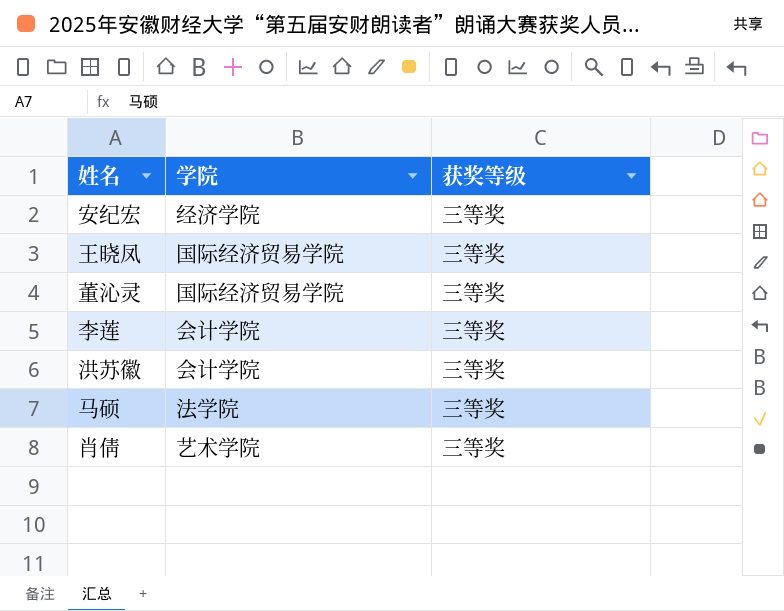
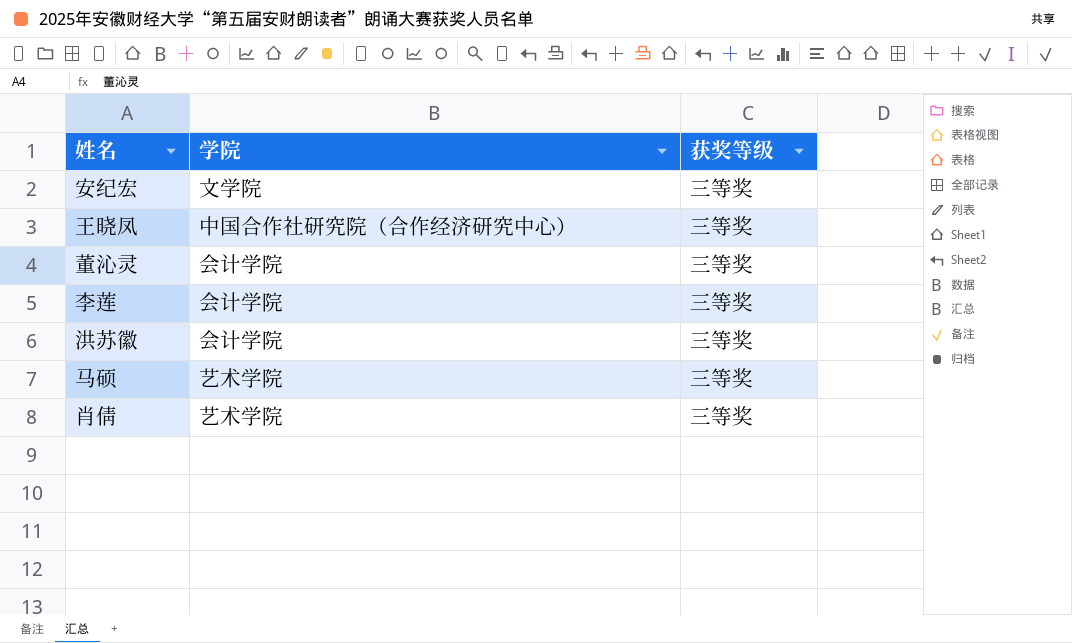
安纪宏 | 学院: 经济学院 -> 文学院
王晓凤 | 学院: 国际经济贸易学院 -> 中国合作社研究院（合作经济研究中心）
董沁灵 | 学院: 国际经济贸易学院 -> 会计学院
马硕 | 学院: 法学院 -> 艺术学院

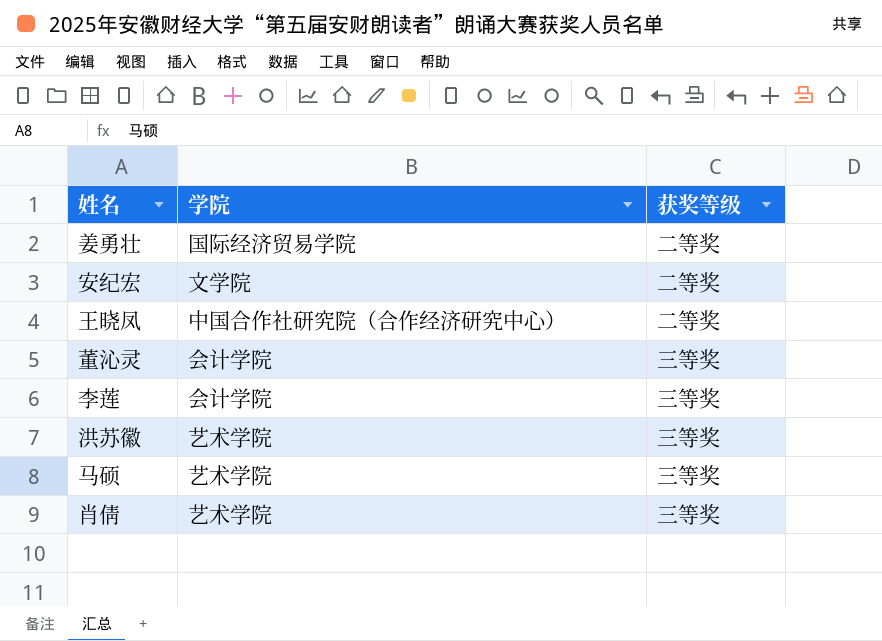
row 姜勇壮: none -> 国际经济贸易学院 | 二等奖
安纪宏 | 获奖等级: 三等奖 -> 二等奖
王晓凤 | 获奖等级: 三等奖 -> 二等奖
洪苏徽 | 学院: 会计学院 -> 艺术学院

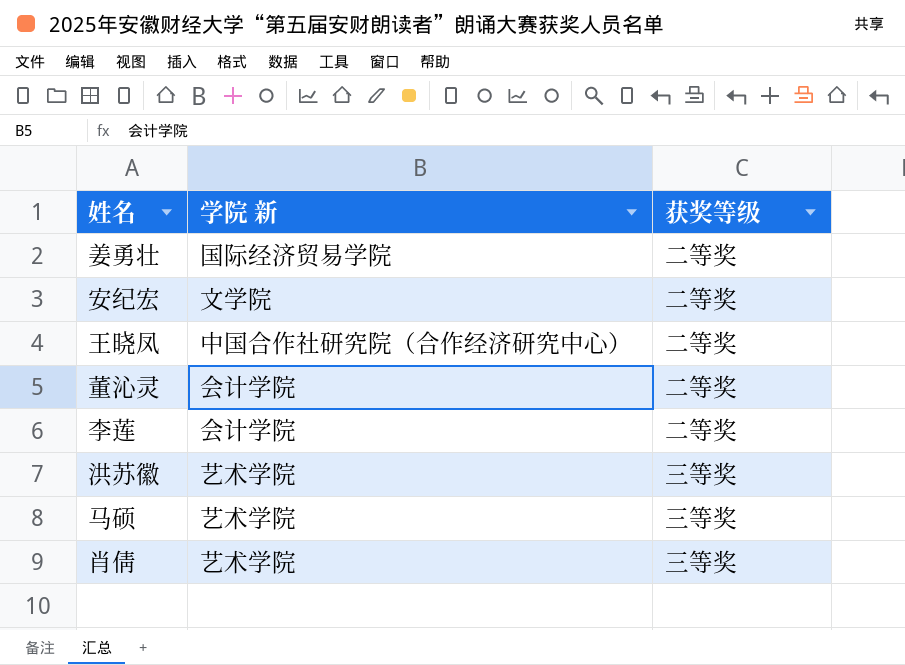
column name: 学院 -> 学院 新
董沁灵 | 获奖等级: 三等奖 -> 二等奖
李莲 | 获奖等级: 三等奖 -> 二等奖

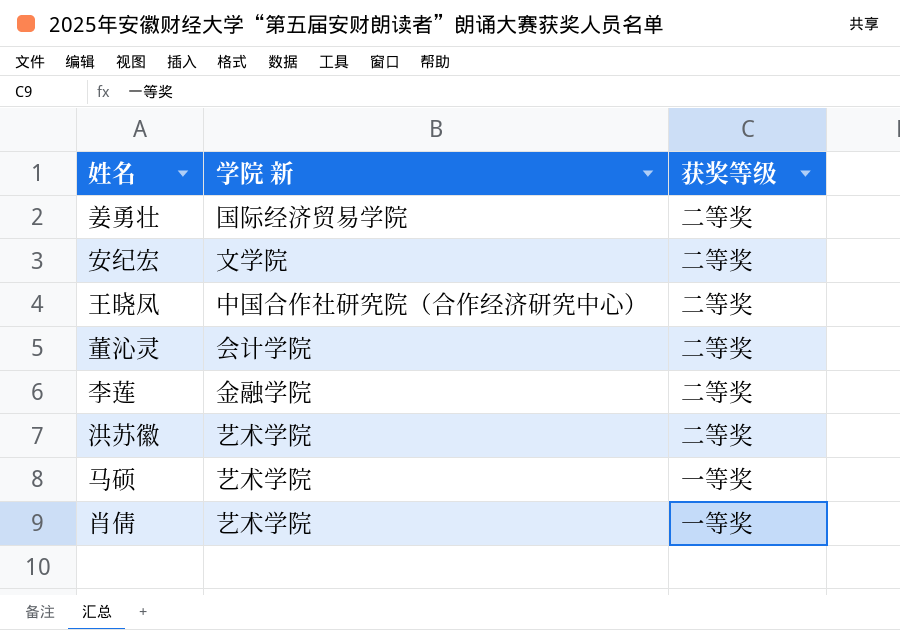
李莲 | 学院 新: 会计学院 -> 金融学院
洪苏徽 | 获奖等级: 三等奖 -> 二等奖
马硕 | 获奖等级: 三等奖 -> 一等奖
肖倩 | 获奖等级: 三等奖 -> 一等奖

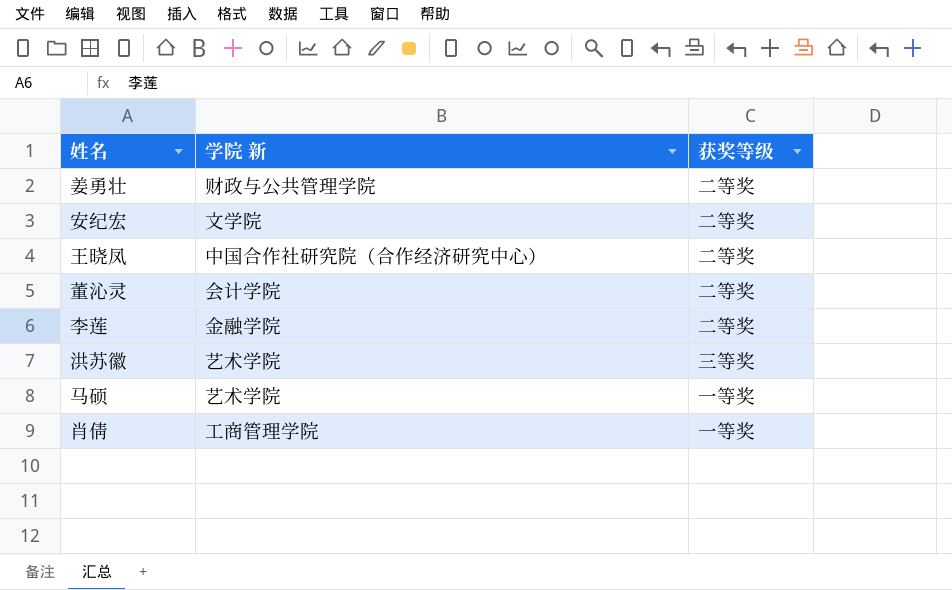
姜勇壮 | 学院 新: 国际经济贸易学院 -> 财政与公共管理学院
洪苏徽 | 获奖等级: 二等奖 -> 三等奖
肖倩 | 学院 新: 艺术学院 -> 工商管理学院

